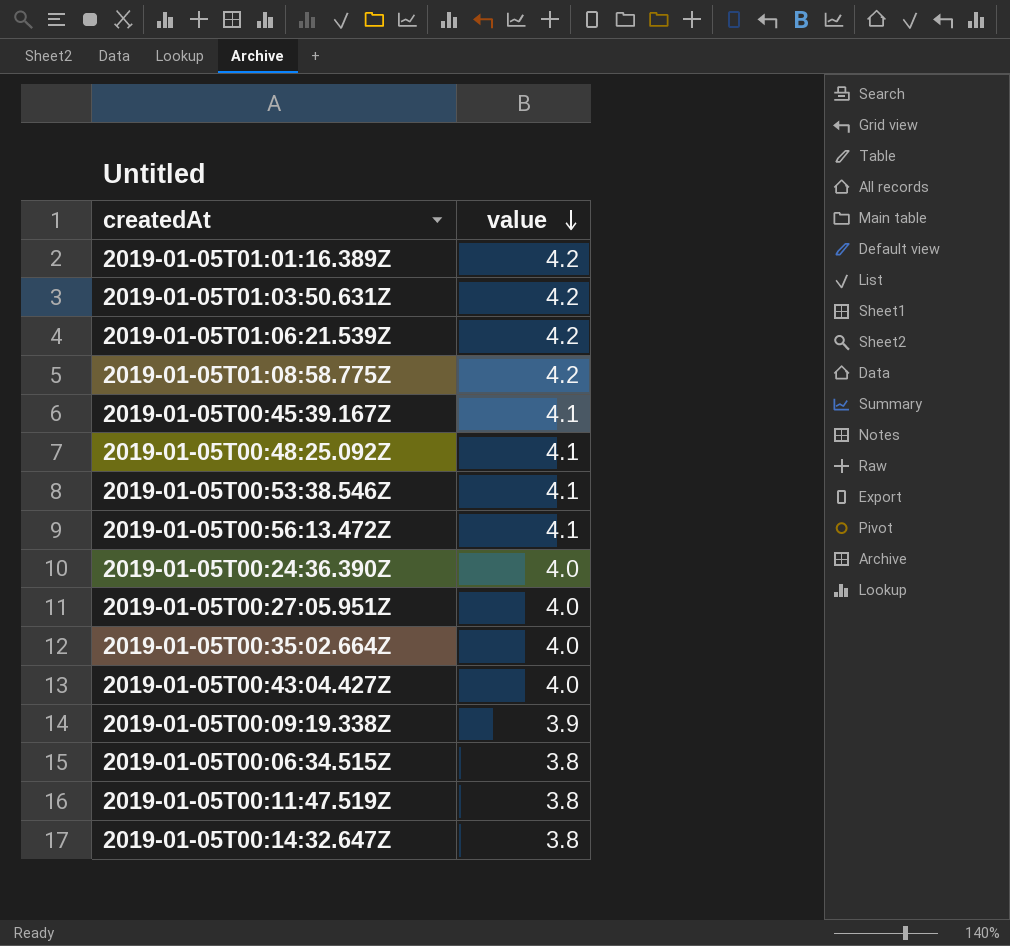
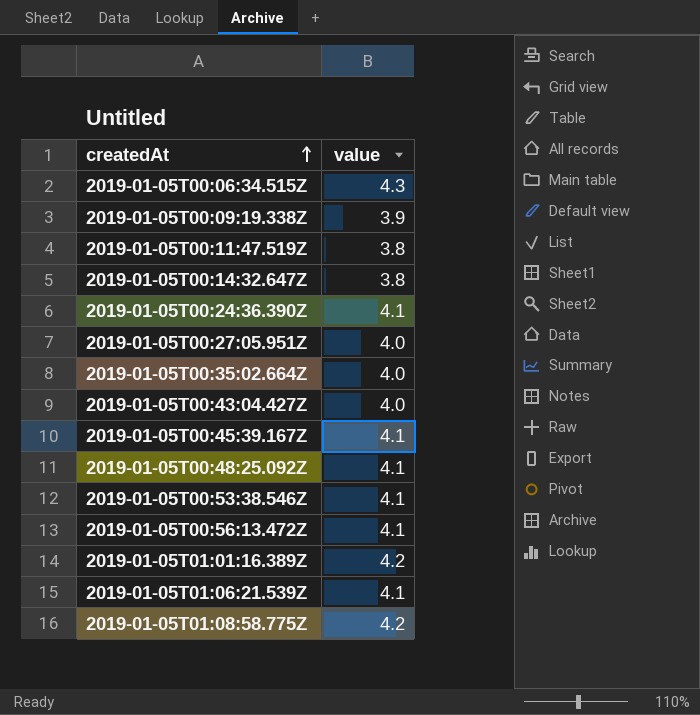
row order: value descending -> createdAt ascending
row 2019-01-05T01:03:50.631Z: 4.2 -> none
2019-01-05T00:06:34.515Z | value: 3.8 -> 4.3
2019-01-05T00:24:36.390Z | value: 4.0 -> 4.1
2019-01-05T01:06:21.539Z | value: 4.2 -> 4.1

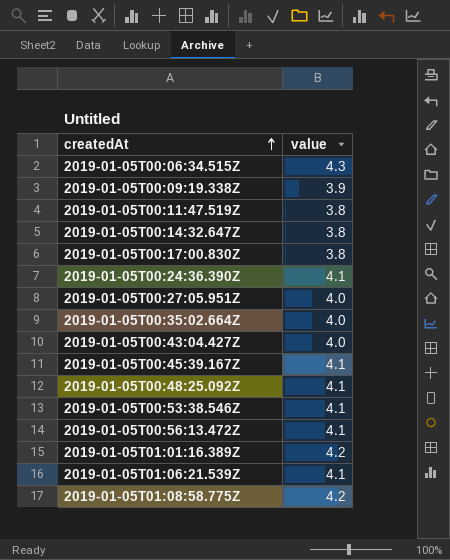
row 2019-01-05T00:17:00.830Z: none -> 3.8

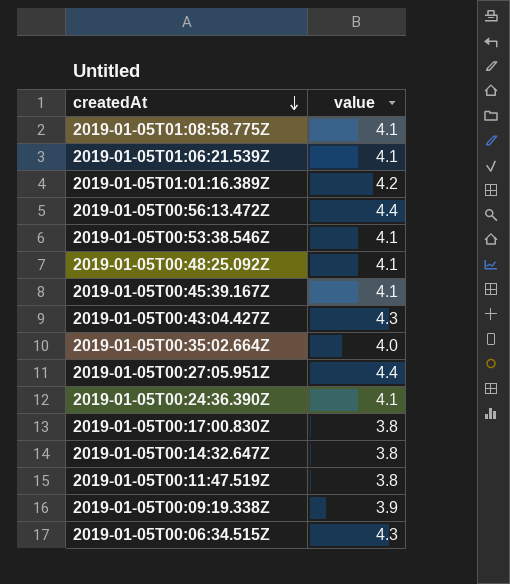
row order: createdAt ascending -> createdAt descending
2019-01-05T01:08:58.775Z | value: 4.2 -> 4.1
2019-01-05T00:56:13.472Z | value: 4.1 -> 4.4
2019-01-05T00:43:04.427Z | value: 4.0 -> 4.3
2019-01-05T00:27:05.951Z | value: 4.0 -> 4.4

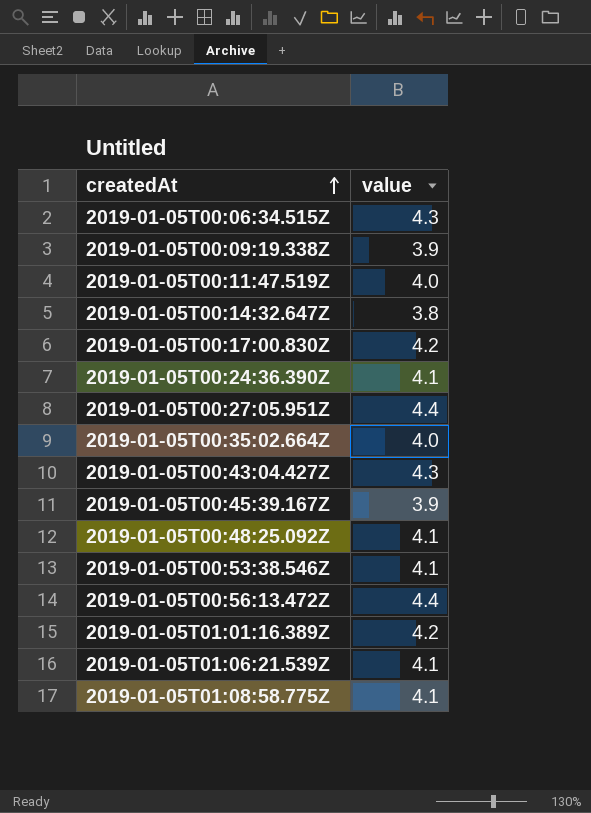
row order: createdAt descending -> createdAt ascending
2019-01-05T00:11:47.519Z | value: 3.8 -> 4.0
2019-01-05T00:17:00.830Z | value: 3.8 -> 4.2
2019-01-05T00:45:39.167Z | value: 4.1 -> 3.9

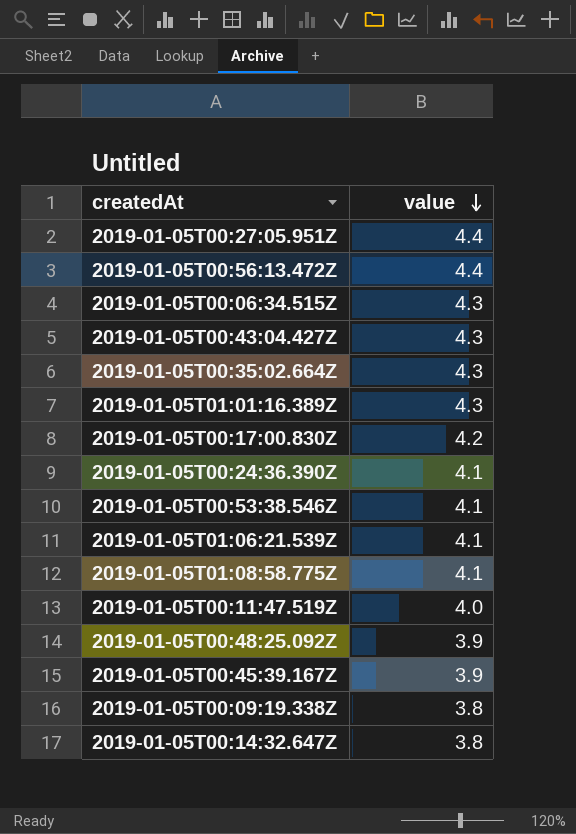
row order: createdAt ascending -> value descending
2019-01-05T00:35:02.664Z | value: 4.0 -> 4.3
2019-01-05T01:01:16.389Z | value: 4.2 -> 4.3
2019-01-05T00:48:25.092Z | value: 4.1 -> 3.9
2019-01-05T00:09:19.338Z | value: 3.9 -> 3.8

